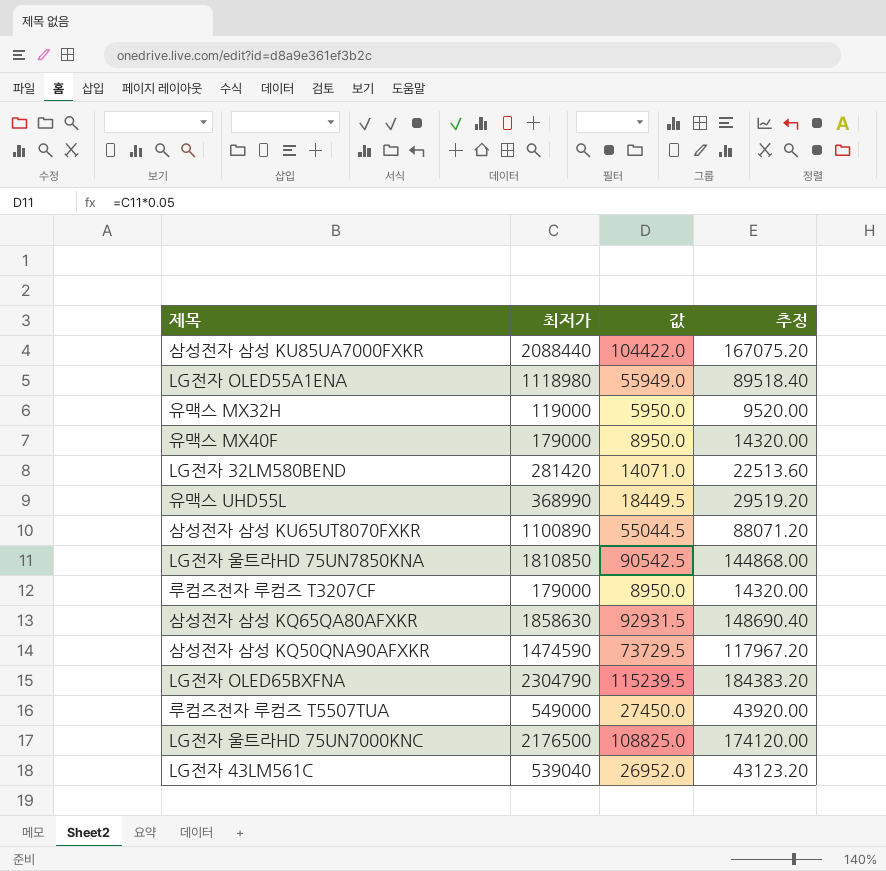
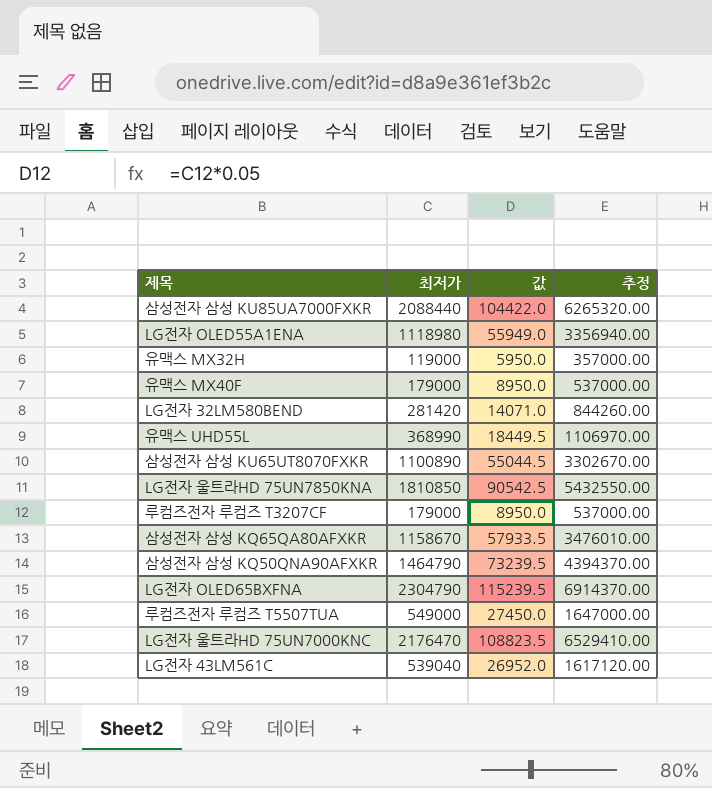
column 추정 | formula: [최저가] * 0.08 -> [최저가] * 3
삼성전자 삼성 KQ65QA80AFXKR | 최저가: 1858630 -> 1158670
삼성전자 삼성 KQ65QA80AFXKR | 값: 92931.5 -> 57933.5
삼성전자 삼성 KQ50QNA90AFXKR | 최저가: 1474590 -> 1464790
삼성전자 삼성 KQ50QNA90AFXKR | 값: 73729.5 -> 73239.5
LG전자 울트라HD 75UN7000KNC | 최저가: 2176500 -> 2176470
LG전자 울트라HD 75UN7000KNC | 값: 108825.0 -> 108823.5

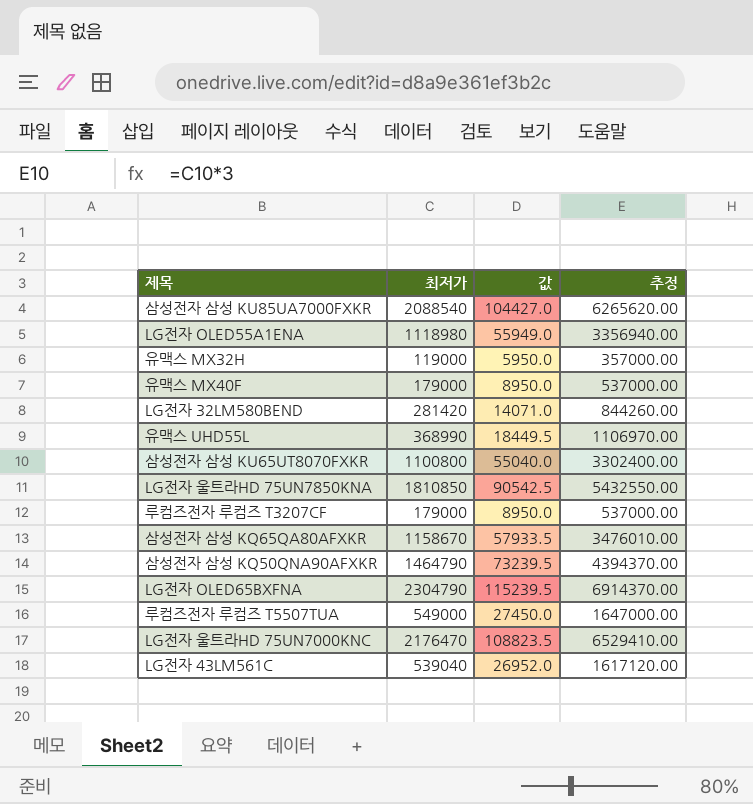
삼성전자 삼성 KU85UA7000FXKR | 최저가: 2088440 -> 2088540
삼성전자 삼성 KU85UA7000FXKR | 값: 104422.0 -> 104427.0
삼성전자 삼성 KU85UA7000FXKR | 추정: 6265320.00 -> 6265620.00
삼성전자 삼성 KU65UT8070FXKR | 최저가: 1100890 -> 1100800
삼성전자 삼성 KU65UT8070FXKR | 값: 55044.5 -> 55040.0
삼성전자 삼성 KU65UT8070FXKR | 추정: 3302670.00 -> 3302400.00

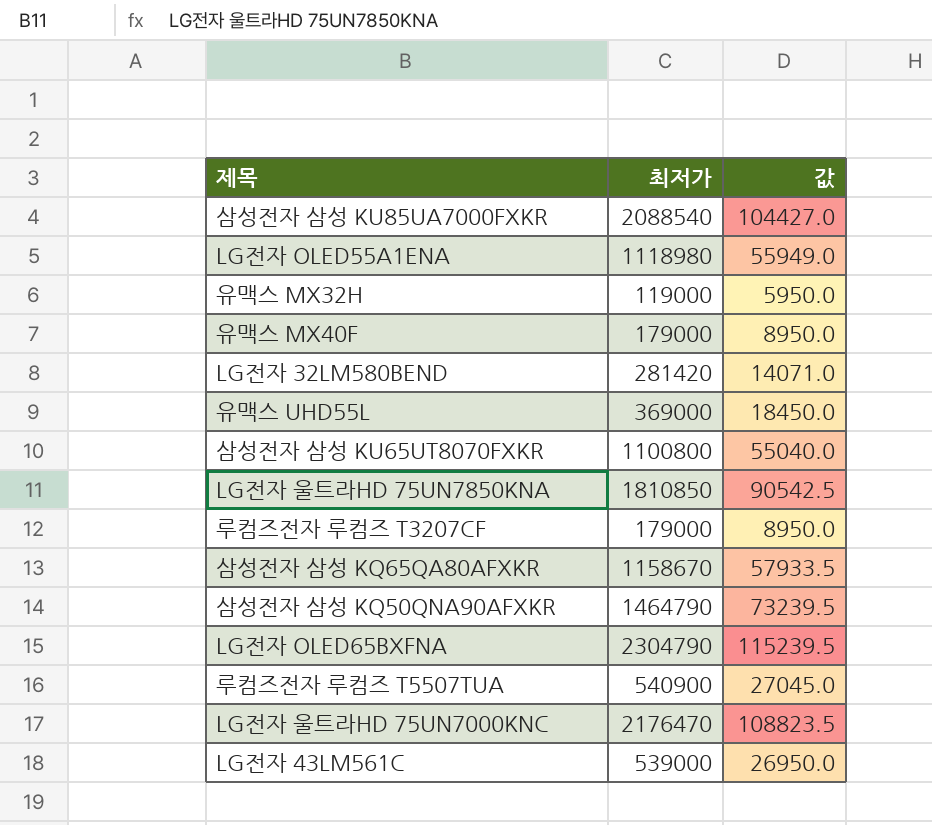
column 추정 | formula: [최저가] * 3 -> none
유맥스 UHD55L | 최저가: 368990 -> 369000
유맥스 UHD55L | 값: 18449.5 -> 18450.0
루컴즈전자 루컴즈 T5507TUA | 최저가: 549000 -> 540900
루컴즈전자 루컴즈 T5507TUA | 값: 27450.0 -> 27045.0
LG전자 43LM561C | 최저가: 539040 -> 539000
LG전자 43LM561C | 값: 26952.0 -> 26950.0

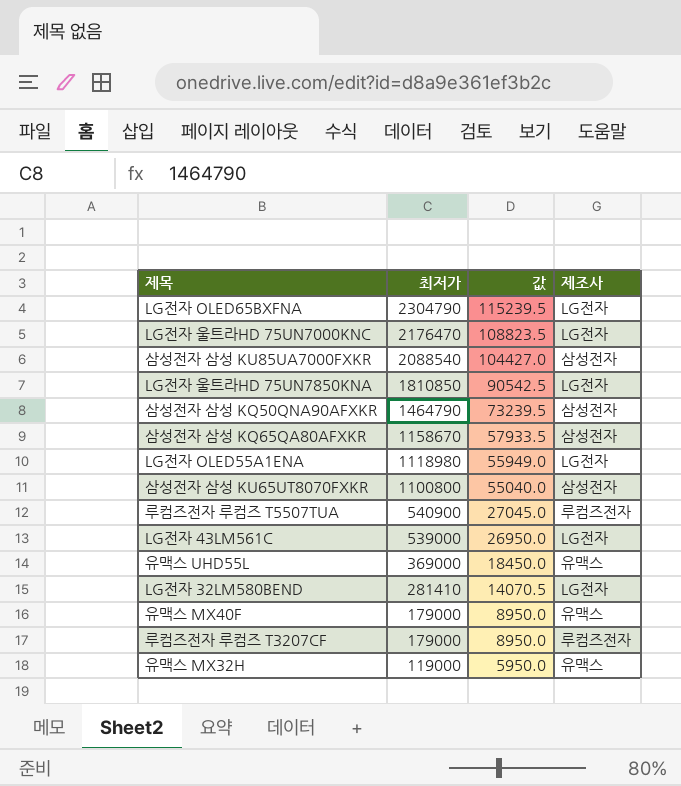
row order: none -> 최저가 descending
column 제조사 | position: none -> 4
LG전자 32LM580BEND | 최저가: 281420 -> 281410
LG전자 32LM580BEND | 값: 14071.0 -> 14070.5

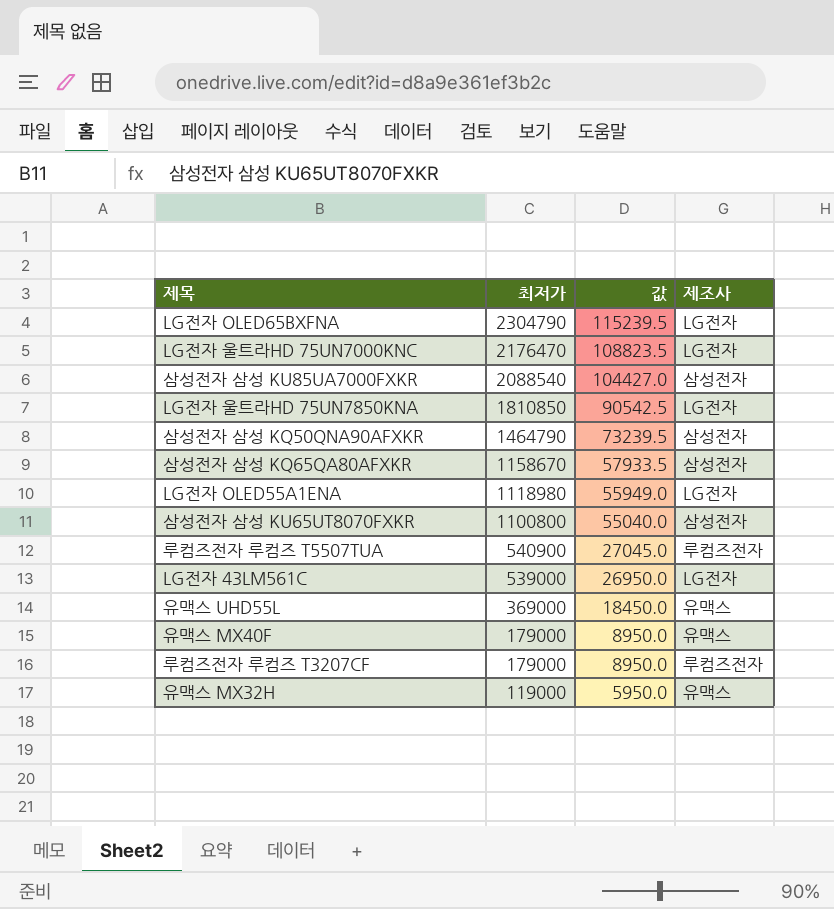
row LG전자 32LM580BEND: 281410 | 14070.5 | LG전자 -> none

